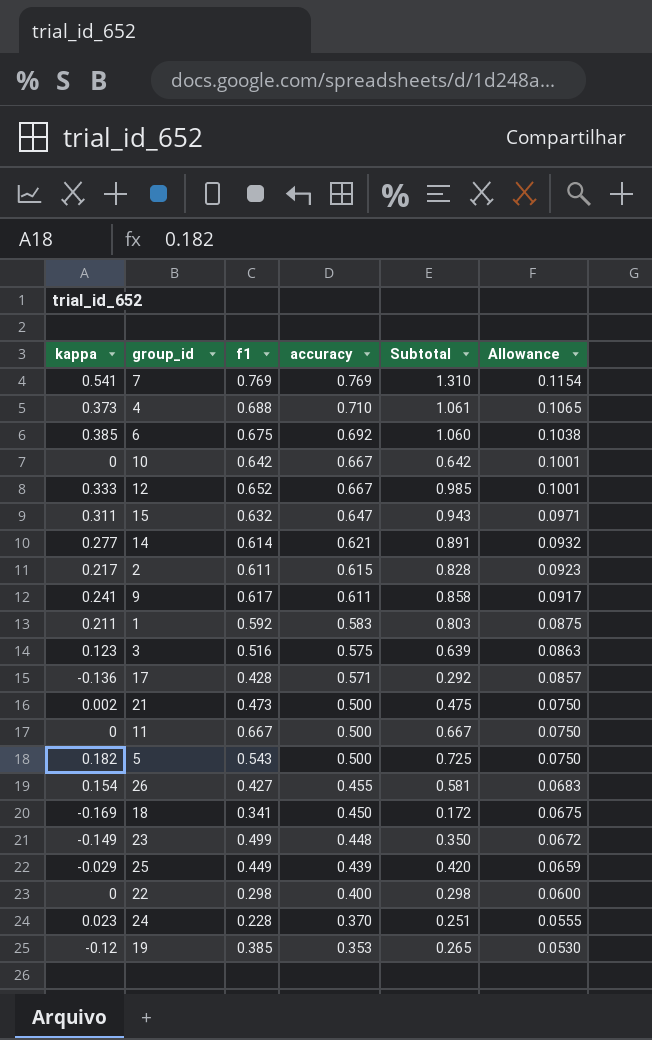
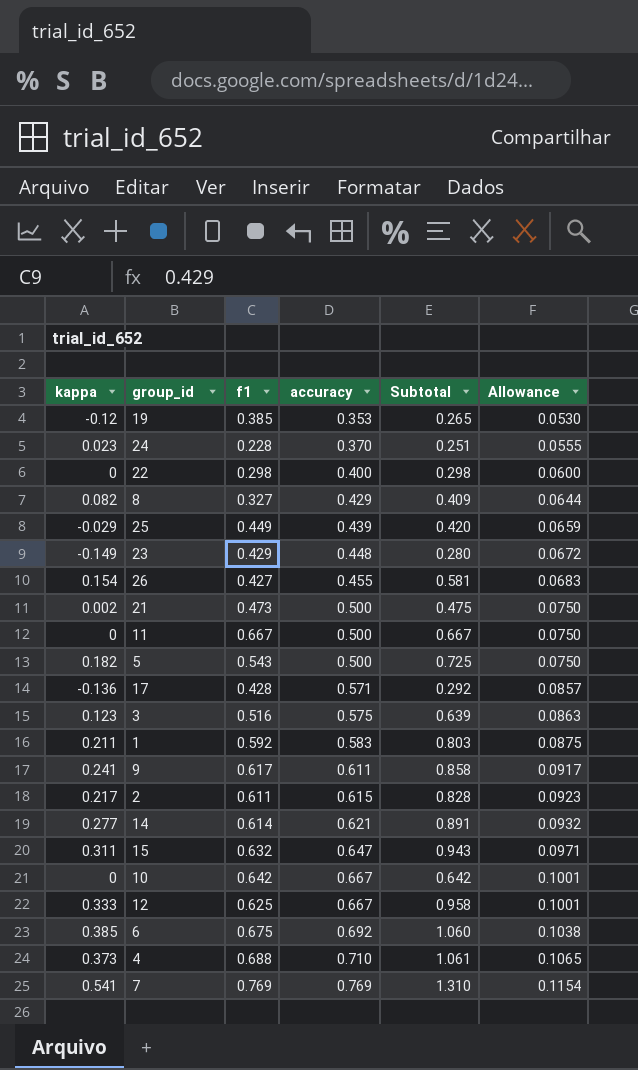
row order: accuracy descending -> accuracy ascending
row 18: -0.169 | 0.341 | 0.450 | 0.172 | 0.0675 -> none
row 8: none -> 0.082 | 0.327 | 0.429 | 0.409 | 0.0644
23 | f1: 0.499 -> 0.429
23 | Subtotal: 0.350 -> 0.280
12 | f1: 0.652 -> 0.625
12 | Subtotal: 0.985 -> 0.958

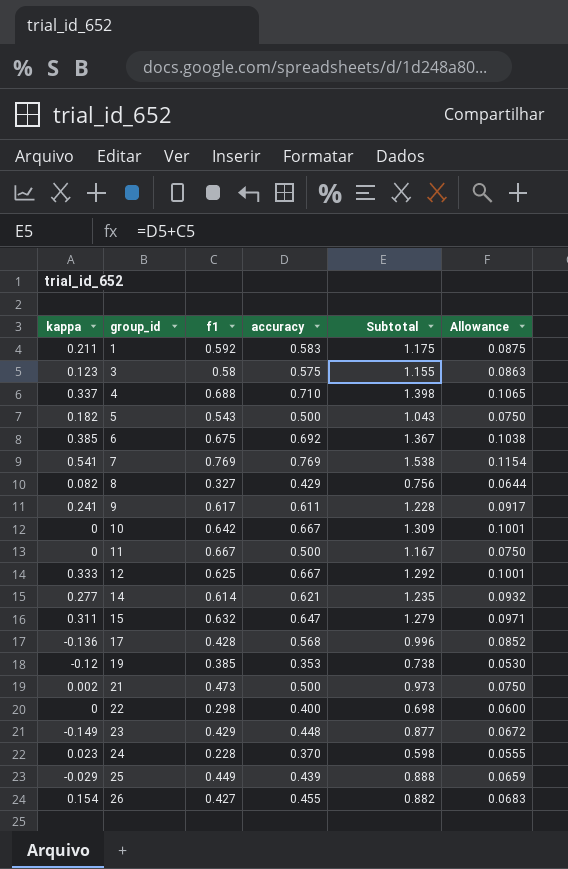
row order: accuracy ascending -> group_id ascending
column Subtotal | formula: [kappa] + [f1] -> [f1] + [accuracy]
row 2: 0.217 | 0.611 | 0.615 | 0.828 | 0.0923 -> none
3 | f1: 0.516 -> 0.58
4 | kappa: 0.373 -> 0.337
17 | accuracy: 0.571 -> 0.568
17 | Allowance: 0.0857 -> 0.0852

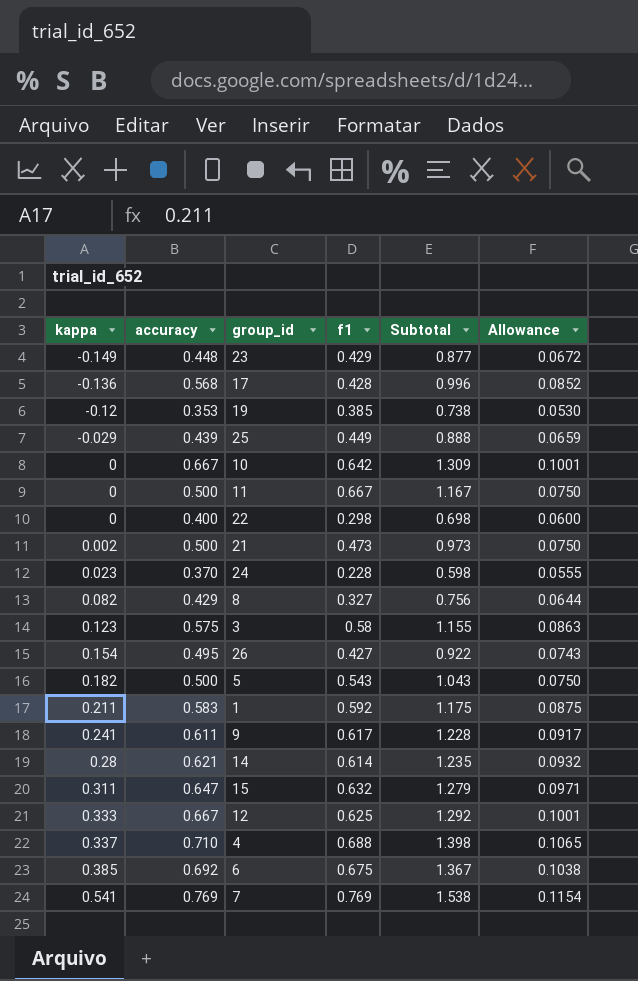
row order: group_id ascending -> kappa ascending
column accuracy | position: 4 -> 2
26 | accuracy: 0.455 -> 0.495
26 | Subtotal: 0.882 -> 0.922
26 | Allowance: 0.0683 -> 0.0743
14 | kappa: 0.277 -> 0.28

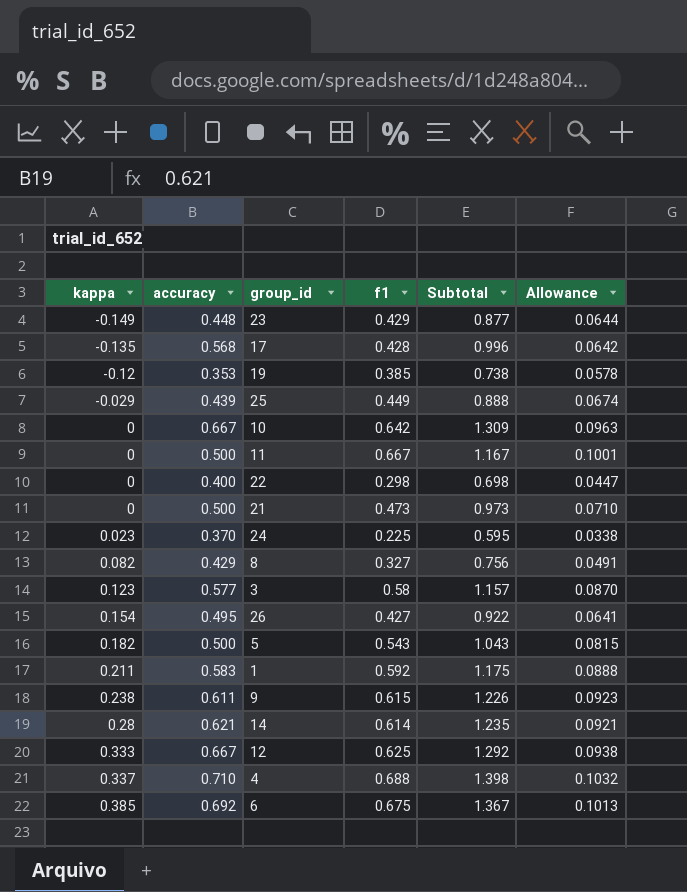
column Allowance | formula: [accuracy] * 0.15 -> [f1] * 0.15
row 15: 0.311 | 0.647 | 0.632 | 1.279 | 0.0971 -> none
row 7: 0.541 | 0.769 | 0.769 | 1.538 | 0.1154 -> none
17 | kappa: -0.136 -> -0.135
21 | kappa: 0.002 -> 0
24 | f1: 0.228 -> 0.225
24 | Subtotal: 0.598 -> 0.595
3 | accuracy: 0.575 -> 0.577
3 | Subtotal: 1.155 -> 1.157
9 | kappa: 0.241 -> 0.238
9 | f1: 0.617 -> 0.615
9 | Subtotal: 1.228 -> 1.226

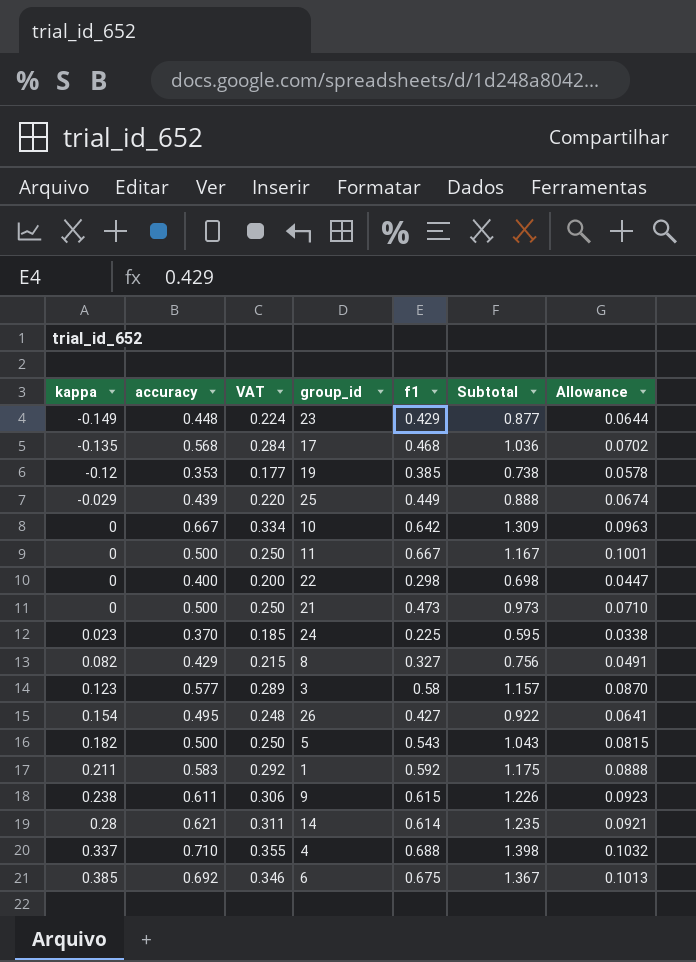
column VAT | formula: none -> [accuracy] * 0.5
row 12: 0.333 | 0.667 | 0.625 | 1.292 | 0.0938 -> none
17 | f1: 0.428 -> 0.468
17 | Subtotal: 0.996 -> 1.036
17 | Allowance: 0.0642 -> 0.0702

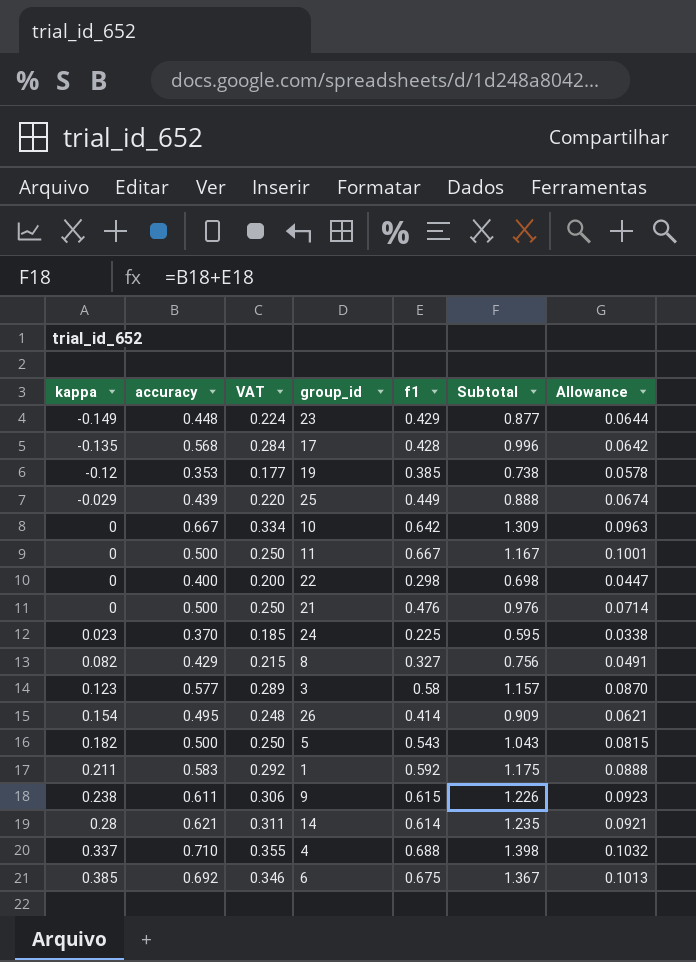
17 | f1: 0.468 -> 0.428
17 | Subtotal: 1.036 -> 0.996
17 | Allowance: 0.0702 -> 0.0642
21 | f1: 0.473 -> 0.476
21 | Subtotal: 0.973 -> 0.976
21 | Allowance: 0.0710 -> 0.0714
26 | f1: 0.427 -> 0.414
26 | Subtotal: 0.922 -> 0.909
26 | Allowance: 0.0641 -> 0.0621

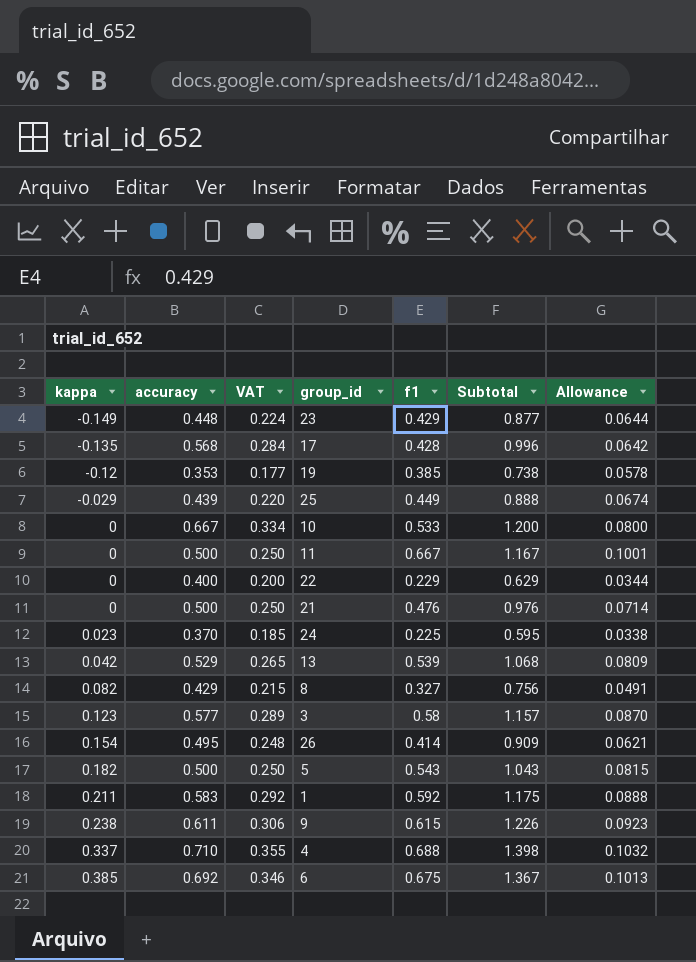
row 14: 0.28 | 0.621 | 0.311 | 0.614 | 1.235 | 0.0921 -> none
10 | f1: 0.642 -> 0.533
10 | Subtotal: 1.309 -> 1.200
10 | Allowance: 0.0963 -> 0.0800
22 | f1: 0.298 -> 0.229
22 | Subtotal: 0.698 -> 0.629
22 | Allowance: 0.0447 -> 0.0344
row 13: none -> 0.042 | 0.529 | 0.265 | 0.539 | 1.068 | 0.0809

